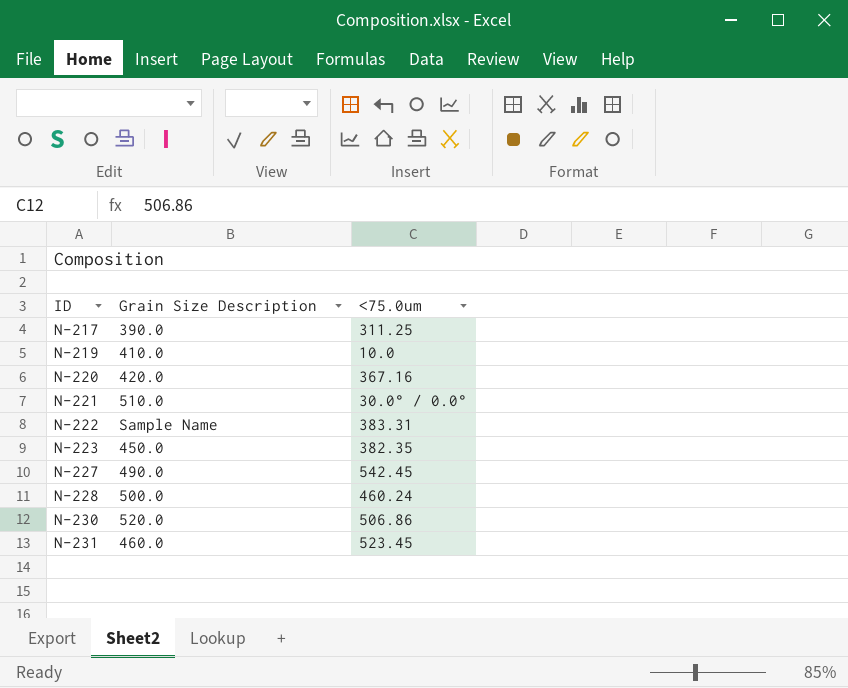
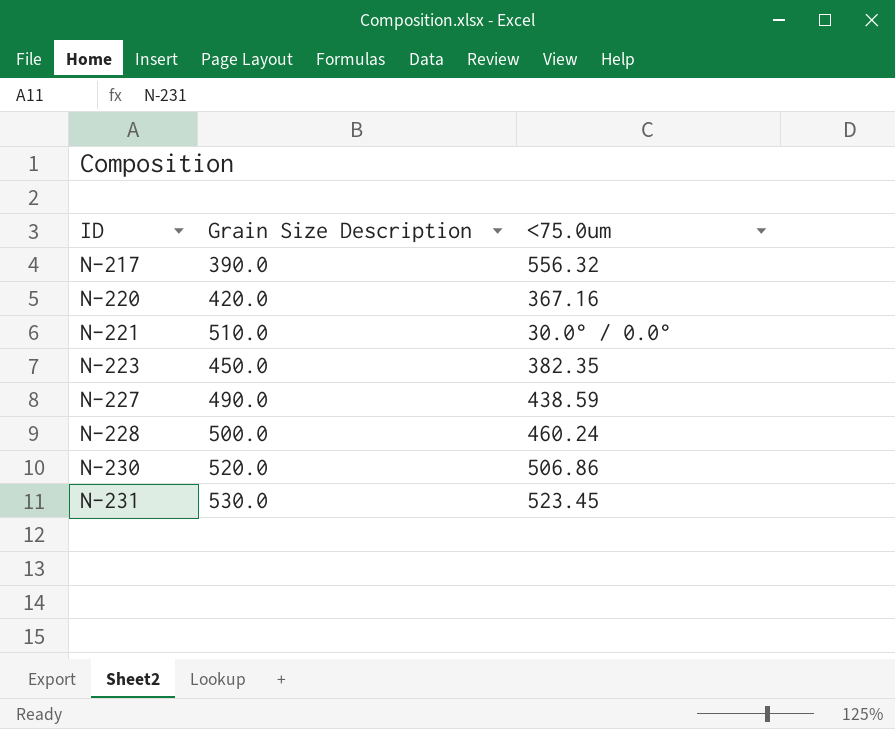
row N-219: 410.0 | 10.0 -> none
row N-222: Sample Name | 383.31 -> none
N-217 | <75.0um: 311.25 -> 556.32
N-227 | <75.0um: 542.45 -> 438.59
N-231 | Grain Size Description: 460.0 -> 530.0

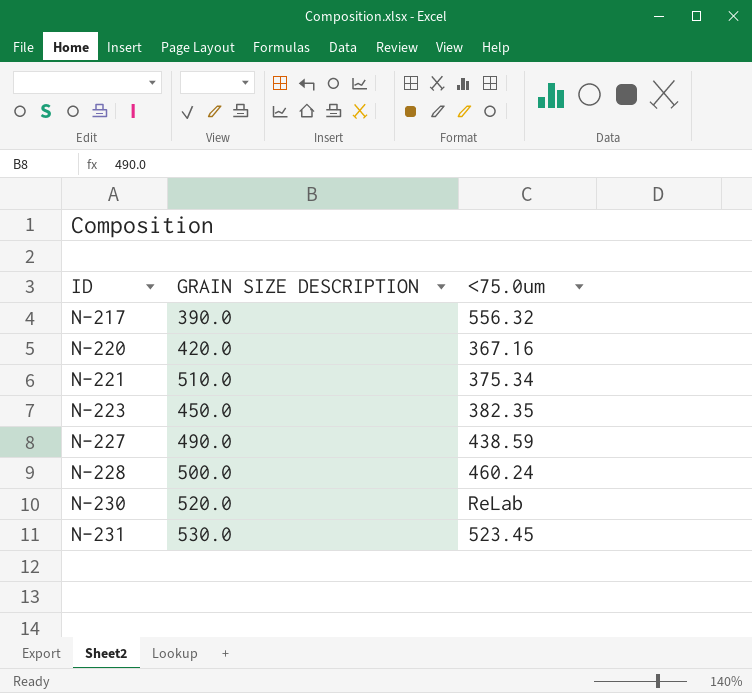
column name: Grain Size Description -> GRAIN SIZE DESCRIPTION
N-221 | <75.0um: 30.0° / 0.0° -> 375.34
N-230 | <75.0um: 506.86 -> ReLab

